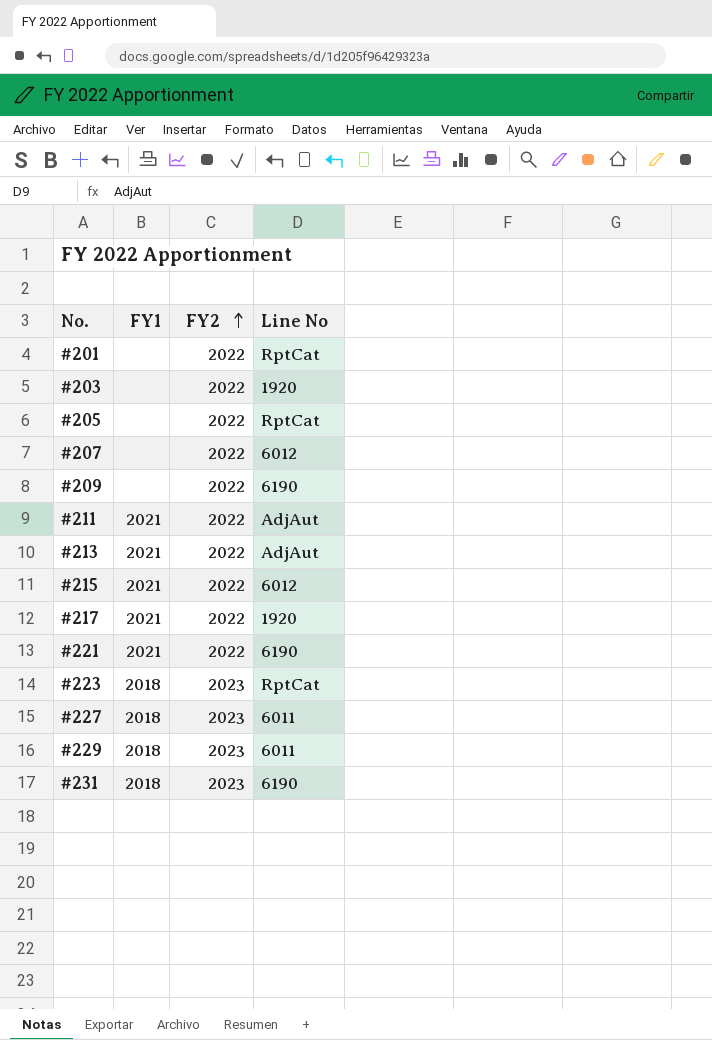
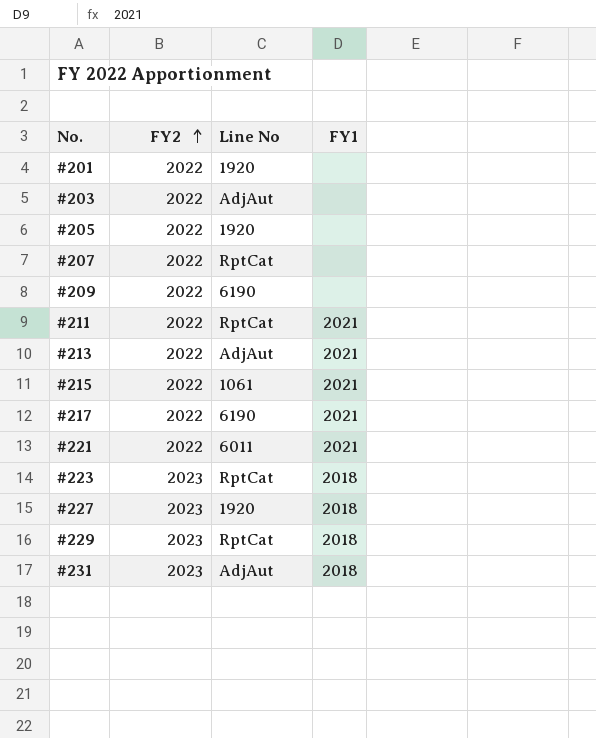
column FY1 | position: 2 -> 4
#201 | Line No: RptCat -> 1920
#203 | Line No: 1920 -> AdjAut
#205 | Line No: RptCat -> 1920
#207 | Line No: 6012 -> RptCat
#211 | Line No: AdjAut -> RptCat
#215 | Line No: 6012 -> 1061
#217 | Line No: 1920 -> 6190
#221 | Line No: 6190 -> 6011
#227 | Line No: 6011 -> 1920
#229 | Line No: 6011 -> RptCat
#231 | Line No: 6190 -> AdjAut

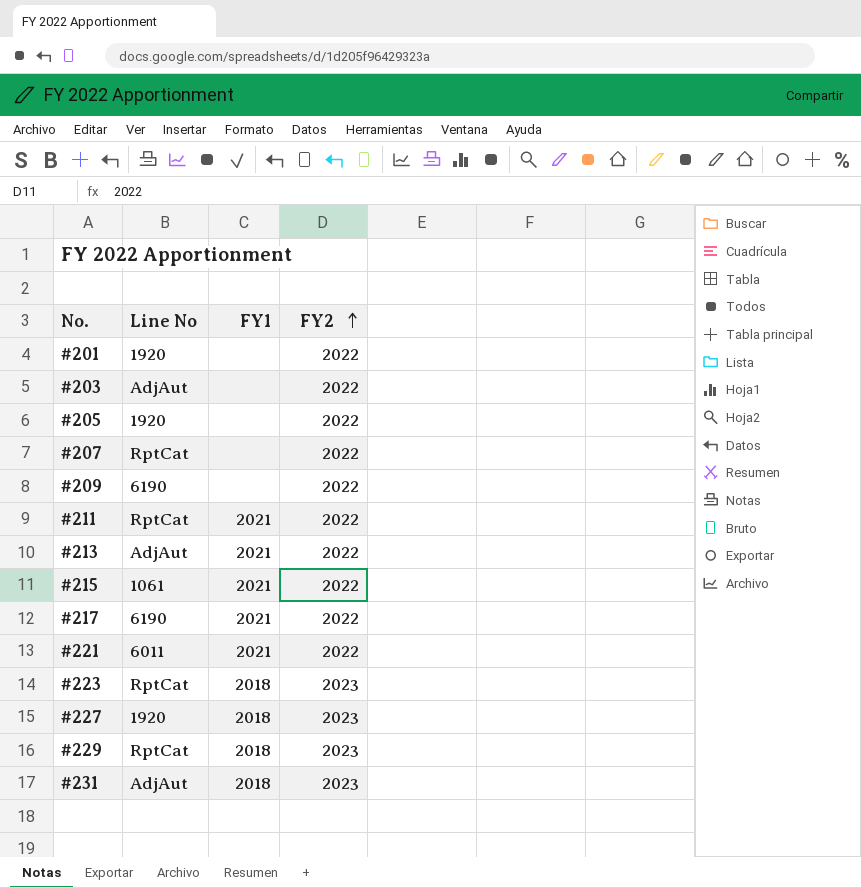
column FY2 | position: 2 -> 4

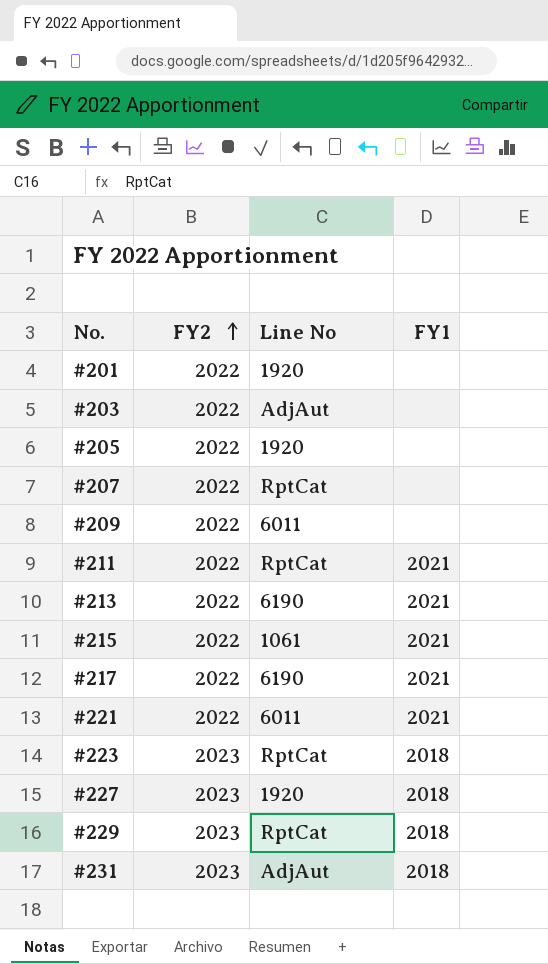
column FY2 | position: 4 -> 2
#209 | Line No: 6190 -> 6011
#213 | Line No: AdjAut -> 6190

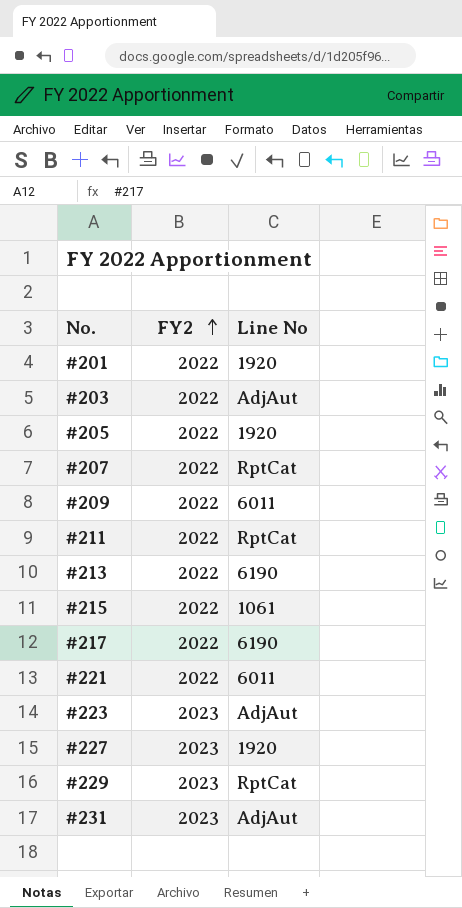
column FY1 | position: 4 -> none
#223 | Line No: RptCat -> AdjAut

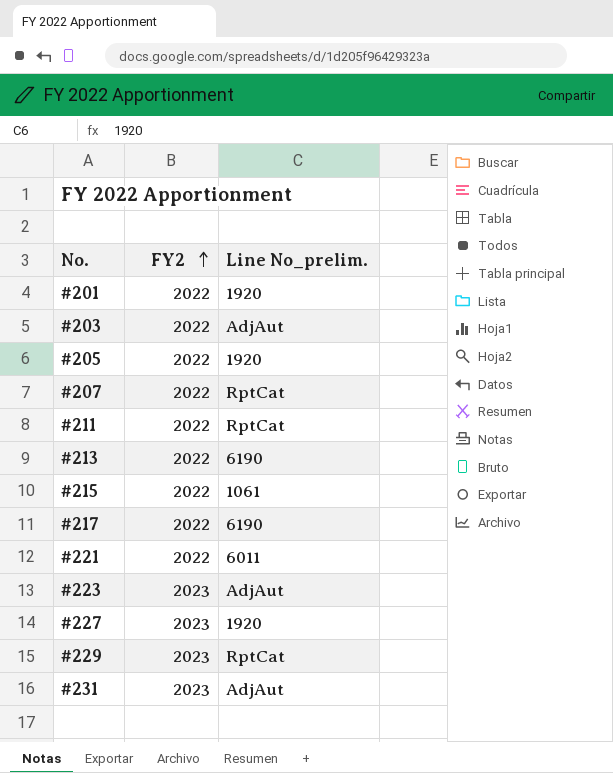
column name: Line No -> Line No_prelim.
row #209: 2022 | 6011 -> none

